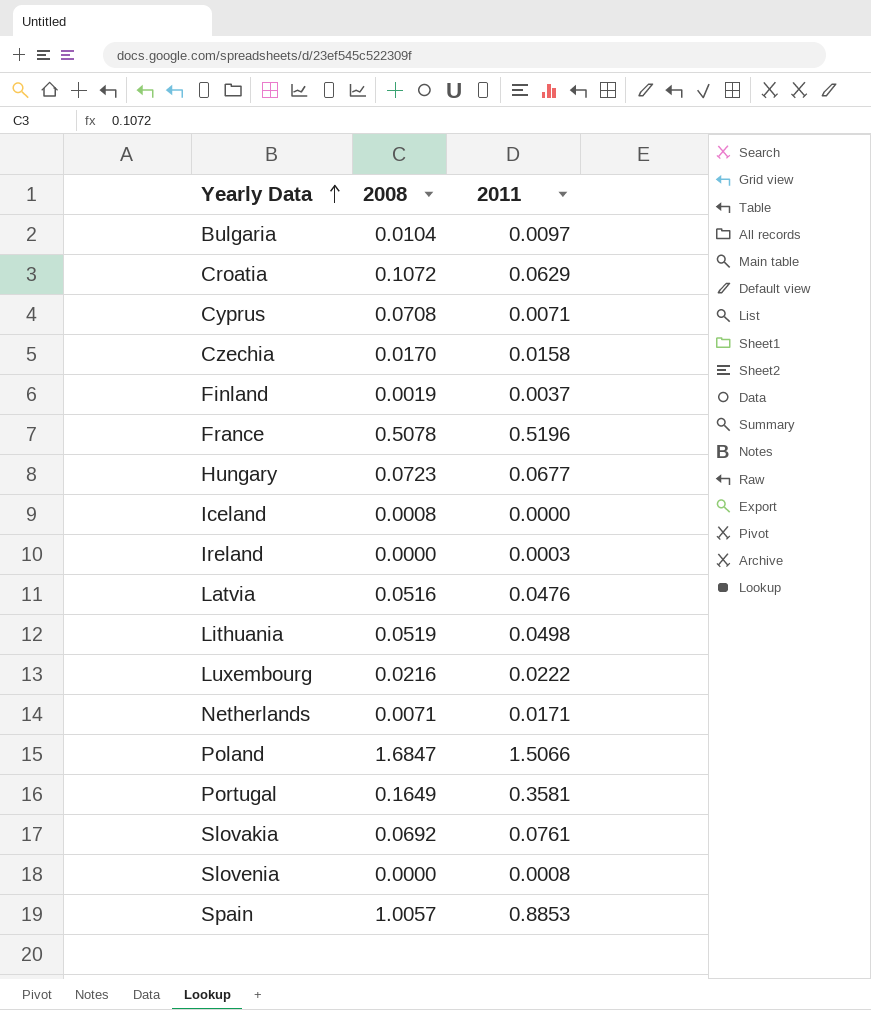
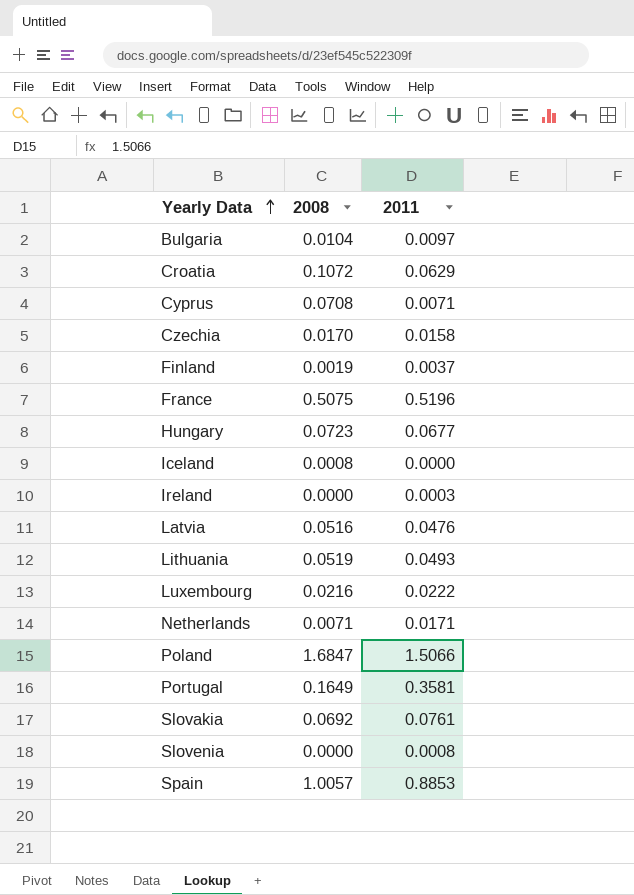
France | 2008: 0.5078 -> 0.5075
Lithuania | 2011: 0.0498 -> 0.0493

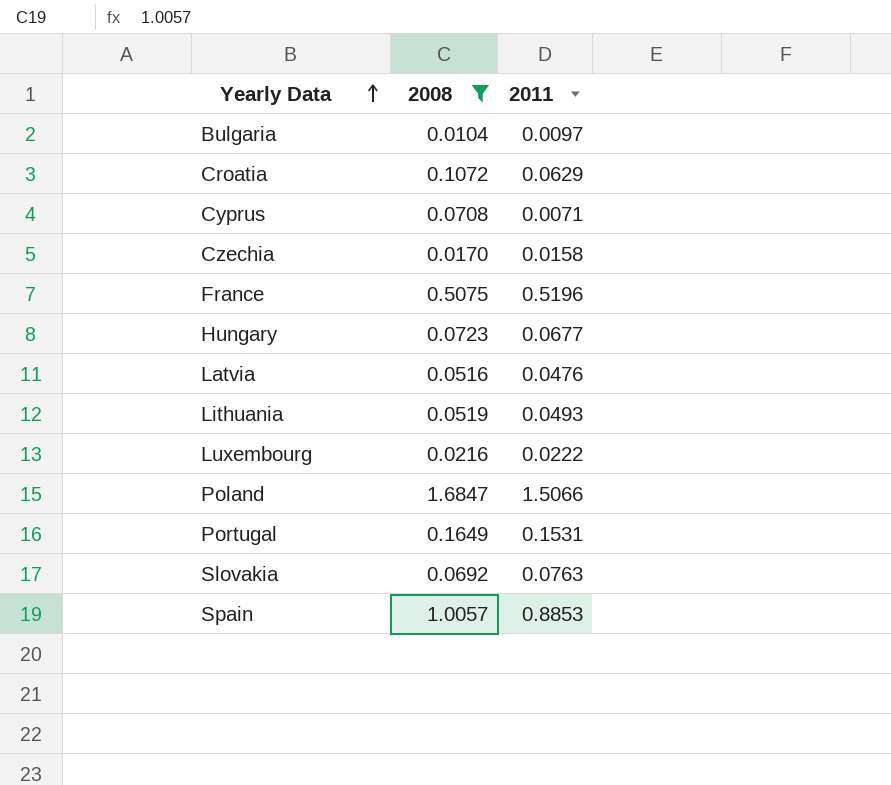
filter: none -> 2008 >= 0.0104
Portugal | 2011: 0.3581 -> 0.1531
Slovakia | 2011: 0.0761 -> 0.0763

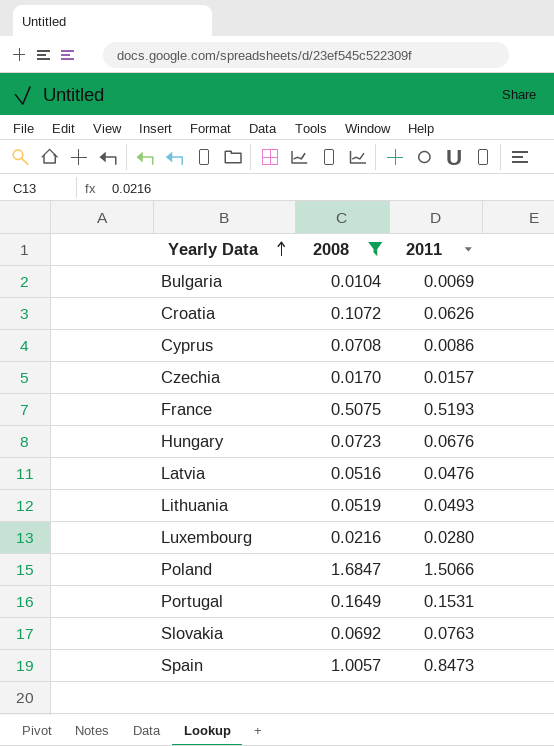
Bulgaria | 2011: 0.0097 -> 0.0069
Croatia | 2011: 0.0629 -> 0.0626
Cyprus | 2011: 0.0071 -> 0.0086
Czechia | 2011: 0.0158 -> 0.0157
France | 2011: 0.5196 -> 0.5193
Hungary | 2011: 0.0677 -> 0.0676
Luxembourg | 2011: 0.0222 -> 0.0280
Spain | 2011: 0.8853 -> 0.8473

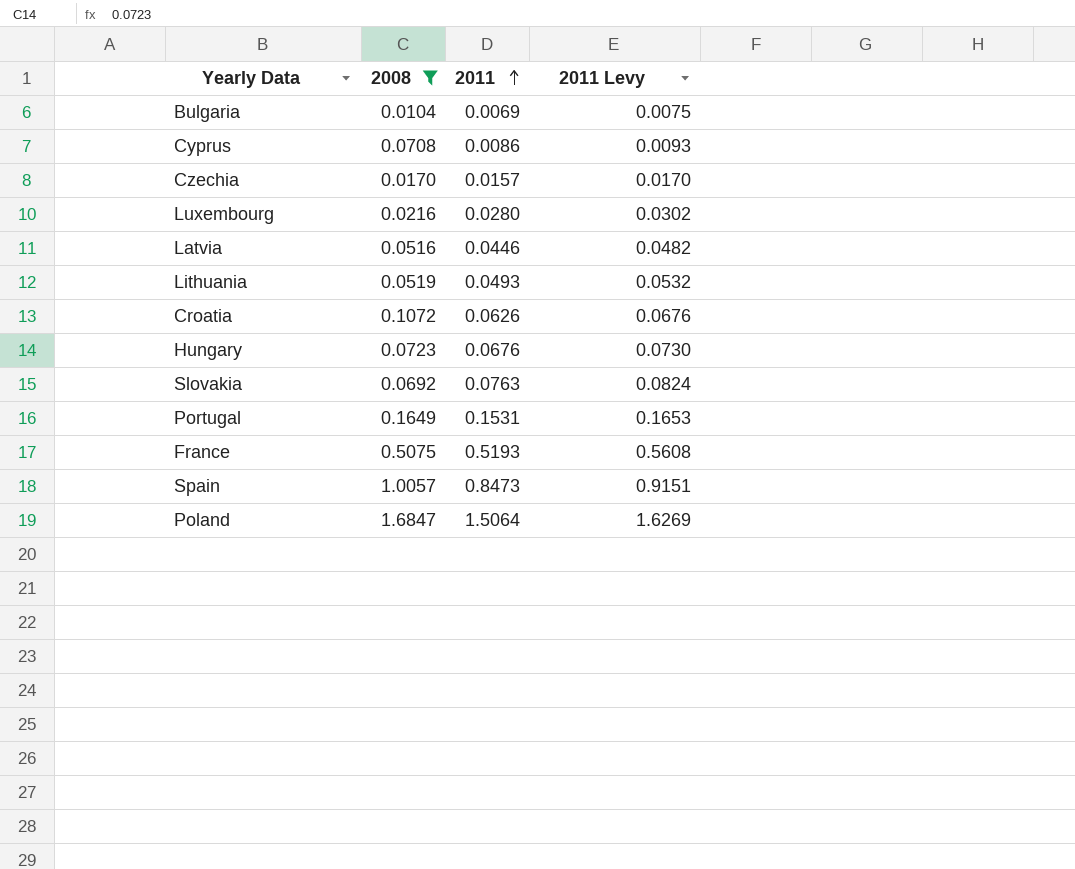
row order: Yearly Data ascending -> 2011 ascending
column 2011 Levy | formula: none -> [2011] * 1.08
Latvia | 2011: 0.0476 -> 0.0446
Poland | 2011: 1.5066 -> 1.5064

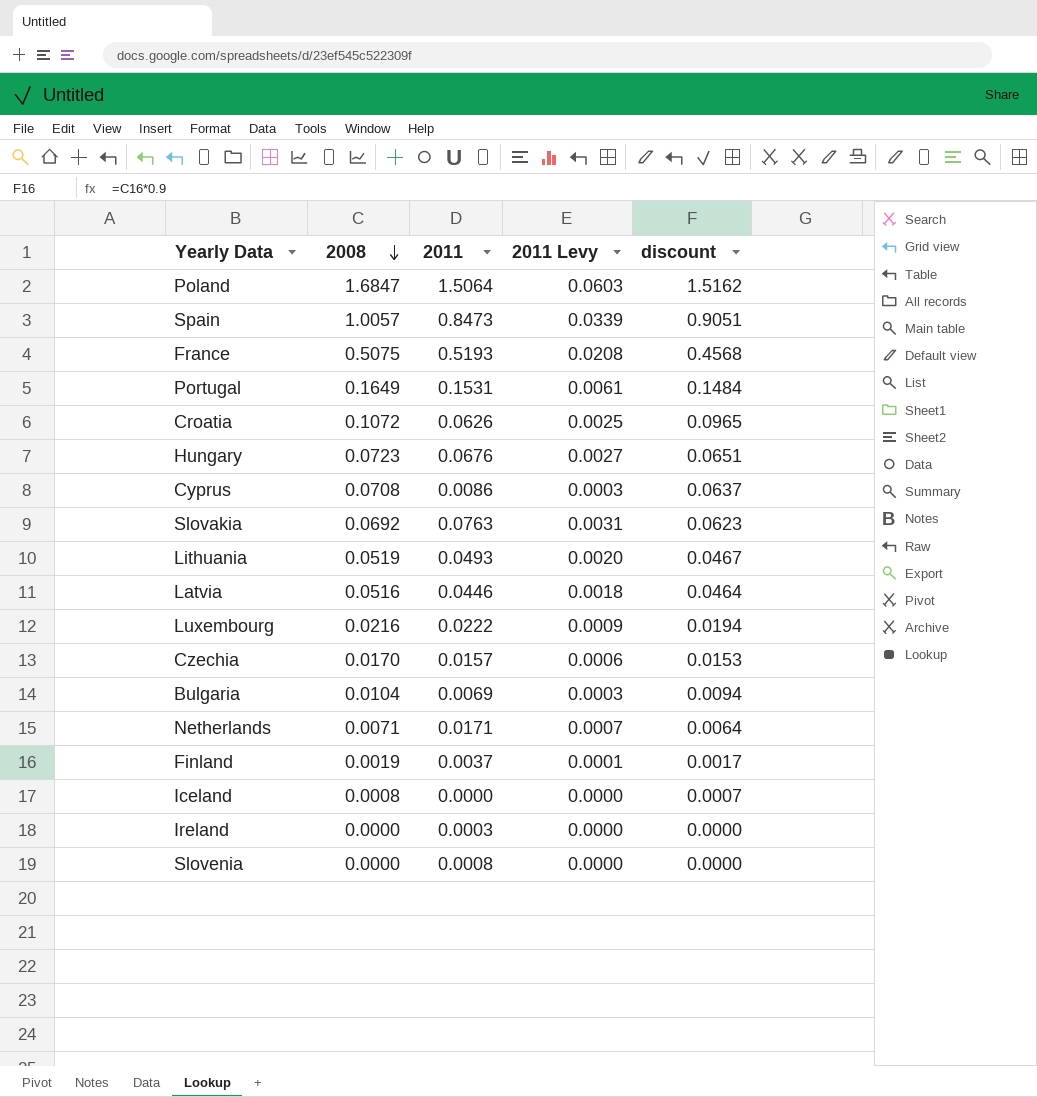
filter: 2008 >= 0.0104 -> none
row order: 2011 ascending -> 2008 descending
column 2011 Levy | formula: [2011] * 1.08 -> [2011] * 0.04
column discount | formula: none -> [2008] * 0.9
Luxembourg | 2011: 0.0280 -> 0.0222

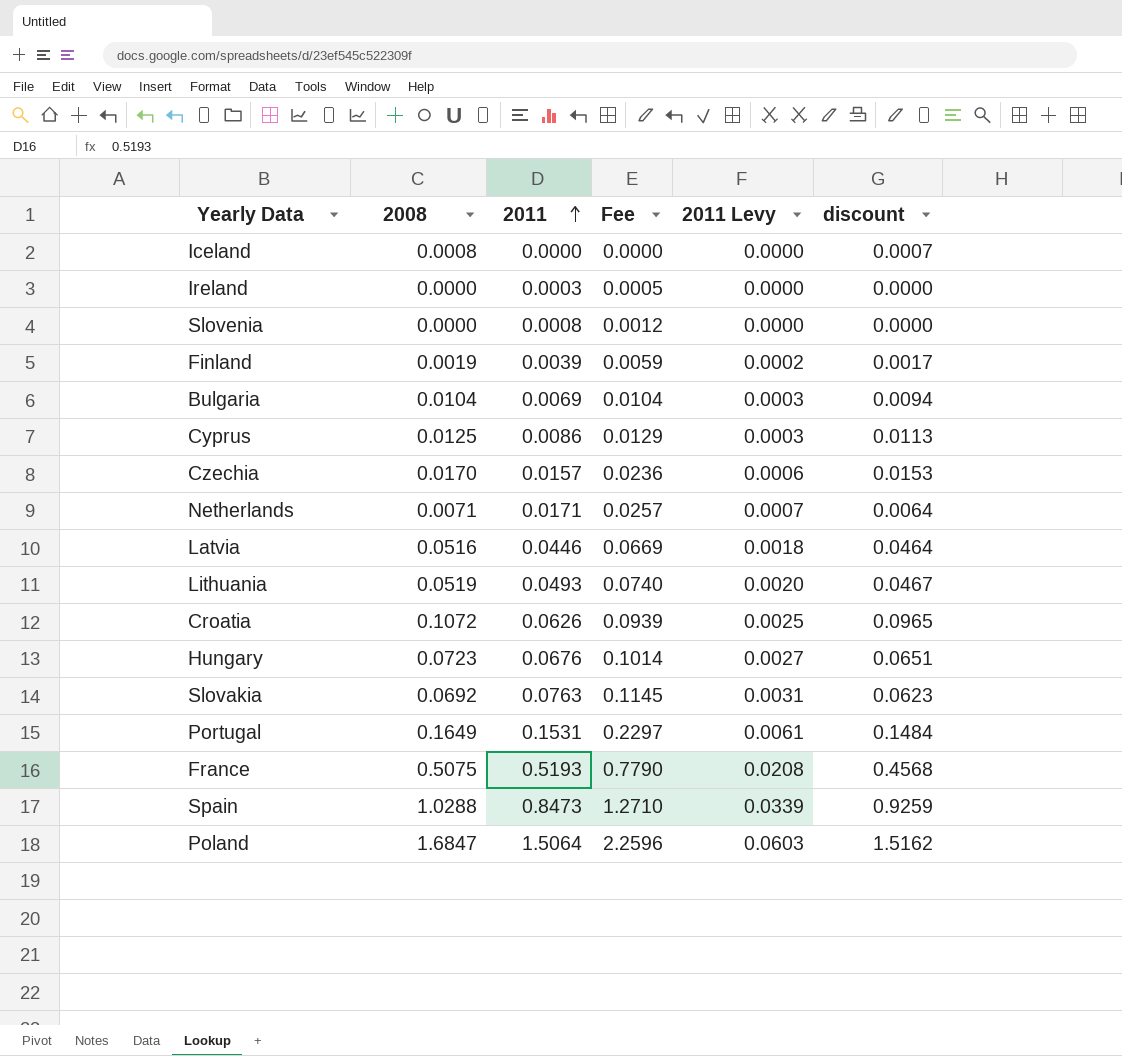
row order: 2008 descending -> 2011 ascending
column Fee | formula: none -> [2011] * 1.5
row Luxembourg: 0.0216 | 0.0222 | 0.0009 | 0.0194 -> none
Finland | 2011: 0.0037 -> 0.0039
Finland | 2011 Levy: 0.0001 -> 0.0002
Cyprus | 2008: 0.0708 -> 0.0125
Cyprus | discount: 0.0637 -> 0.0113
Spain | 2008: 1.0057 -> 1.0288
Spain | discount: 0.9051 -> 0.9259

